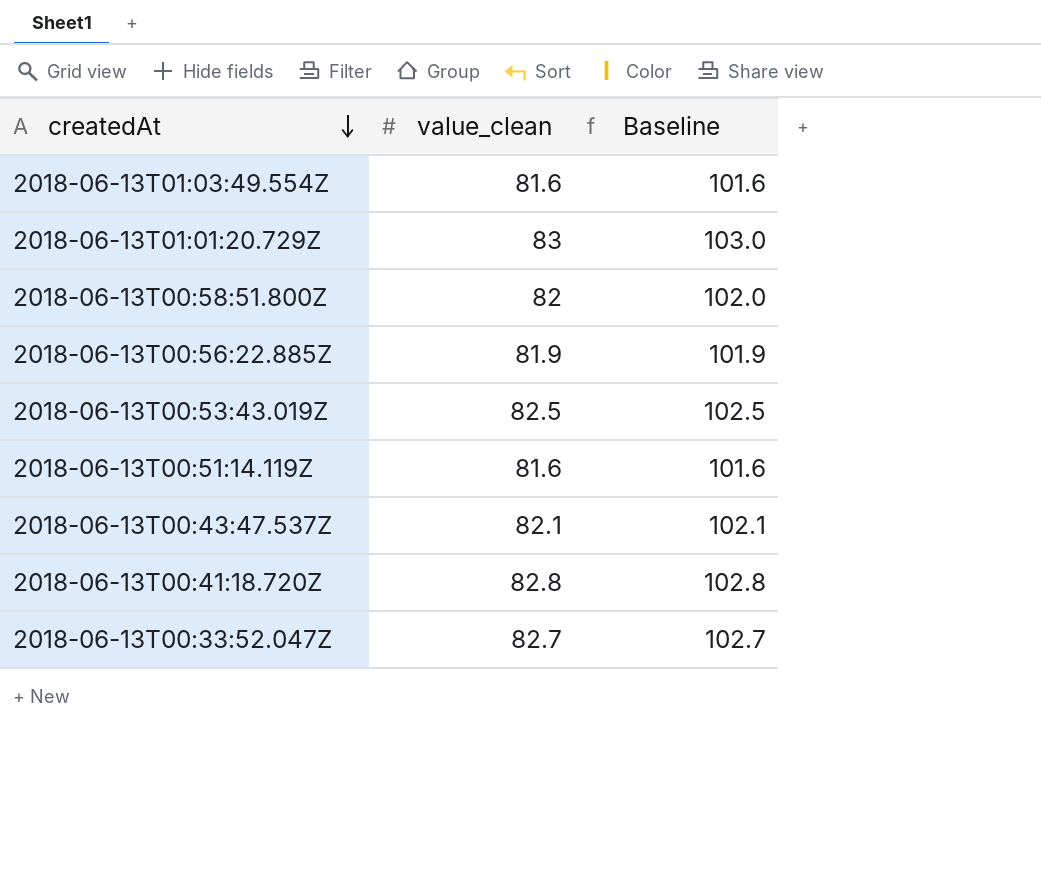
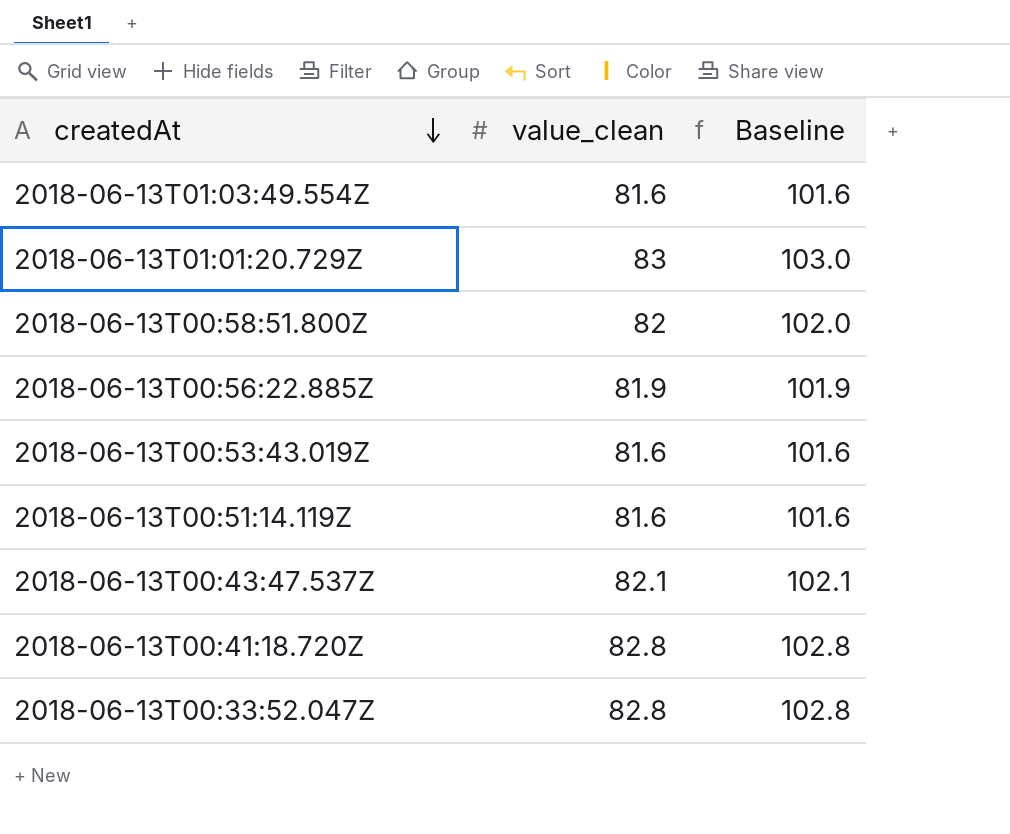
2018-06-13T00:53:43.019Z | value_clean: 82.5 -> 81.6
2018-06-13T00:53:43.019Z | Baseline: 102.5 -> 101.6
2018-06-13T00:33:52.047Z | value_clean: 82.7 -> 82.8
2018-06-13T00:33:52.047Z | Baseline: 102.7 -> 102.8

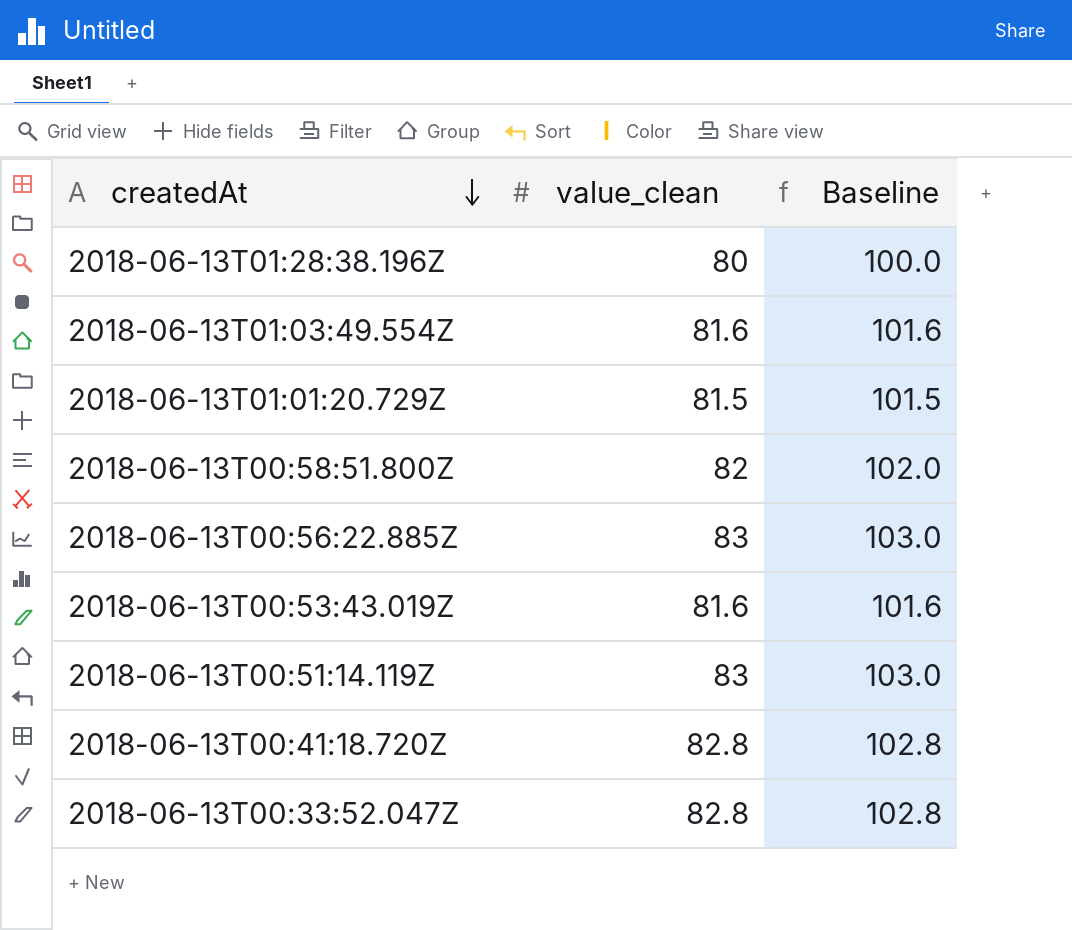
row 2018-06-13T00:43:47.537Z: 82.1 | 102.1 -> none
row 2018-06-13T01:28:38.196Z: none -> 80 | 100.0
2018-06-13T01:01:20.729Z | value_clean: 83 -> 81.5
2018-06-13T01:01:20.729Z | Baseline: 103.0 -> 101.5
2018-06-13T00:56:22.885Z | value_clean: 81.9 -> 83
2018-06-13T00:56:22.885Z | Baseline: 101.9 -> 103.0
2018-06-13T00:51:14.119Z | value_clean: 81.6 -> 83
2018-06-13T00:51:14.119Z | Baseline: 101.6 -> 103.0

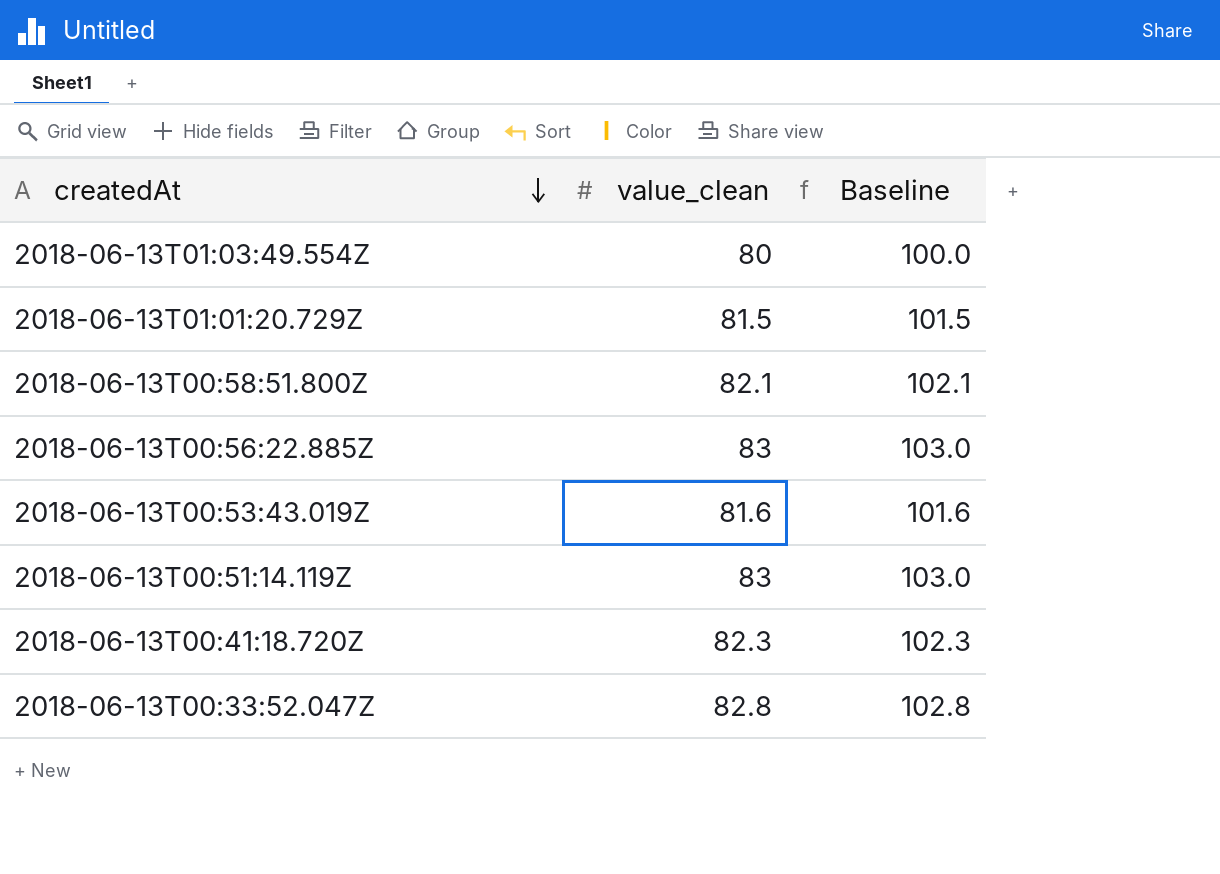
row 2018-06-13T01:28:38.196Z: 80 | 100.0 -> none
2018-06-13T01:03:49.554Z | value_clean: 81.6 -> 80
2018-06-13T01:03:49.554Z | Baseline: 101.6 -> 100.0
2018-06-13T00:58:51.800Z | value_clean: 82 -> 82.1
2018-06-13T00:58:51.800Z | Baseline: 102.0 -> 102.1
2018-06-13T00:41:18.720Z | value_clean: 82.8 -> 82.3
2018-06-13T00:41:18.720Z | Baseline: 102.8 -> 102.3

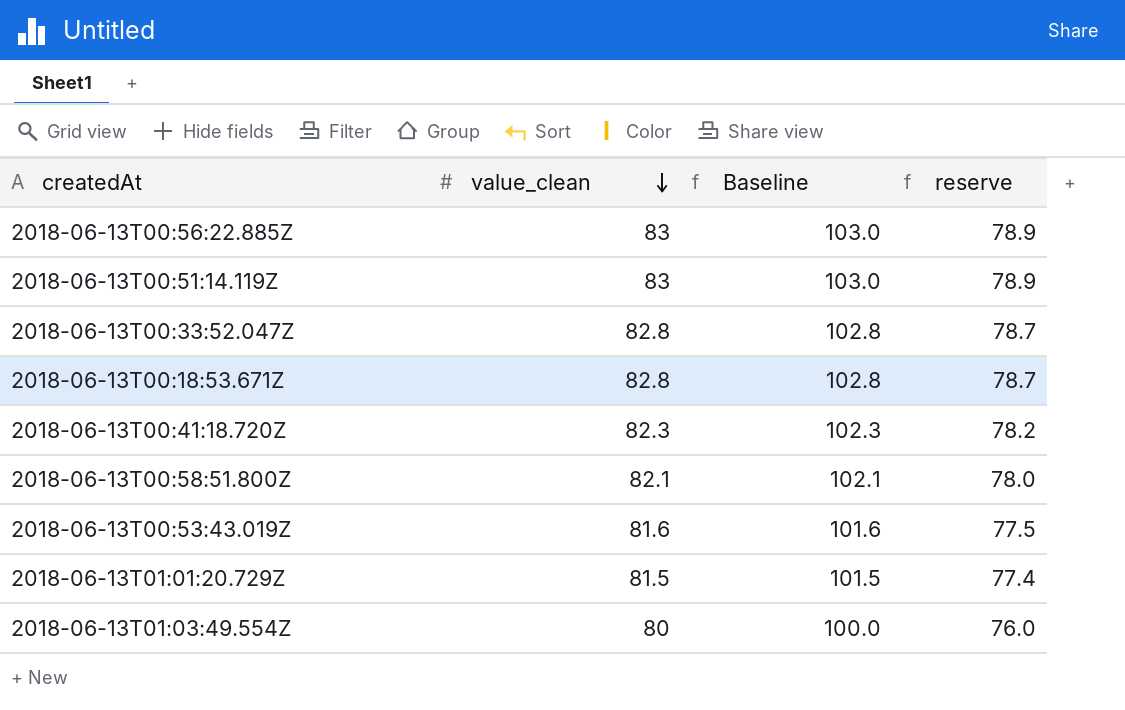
row order: createdAt descending -> value_clean descending
column reserve | formula: none -> [value_clean] * 0.95
row 2018-06-13T00:18:53.671Z: none -> 82.8 | 102.8 | 78.7

